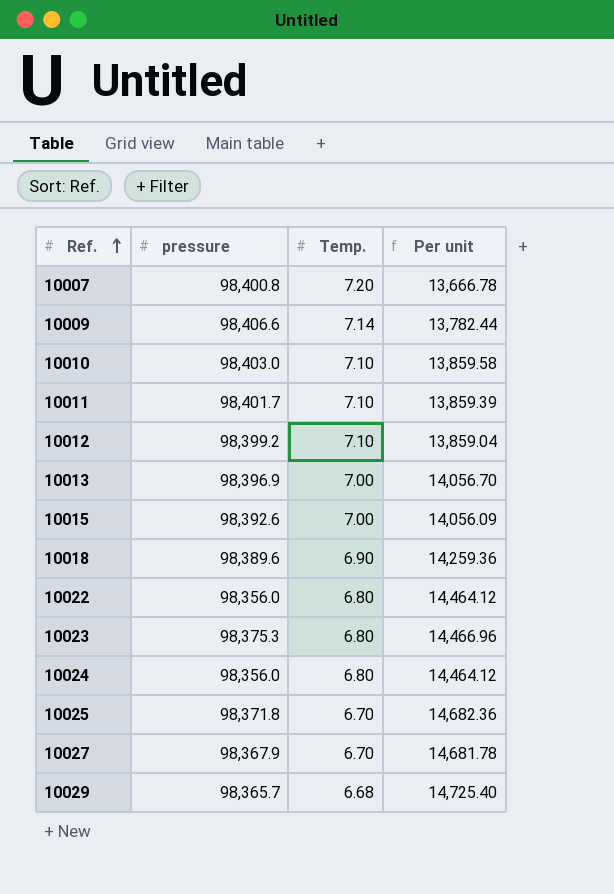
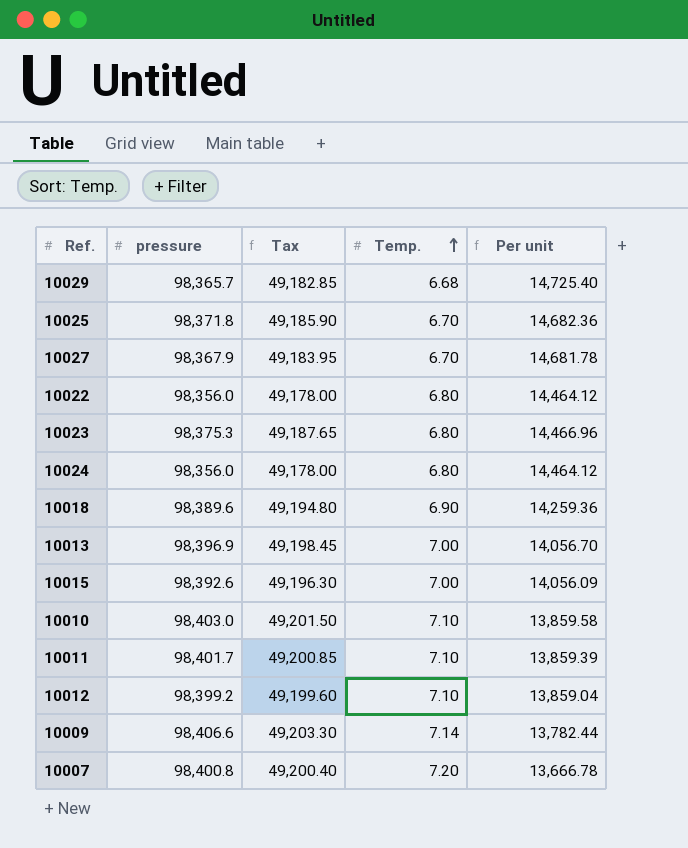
row order: Ref. ascending -> Temp. ascending
column Tax | formula: none -> [pressure] * 0.5

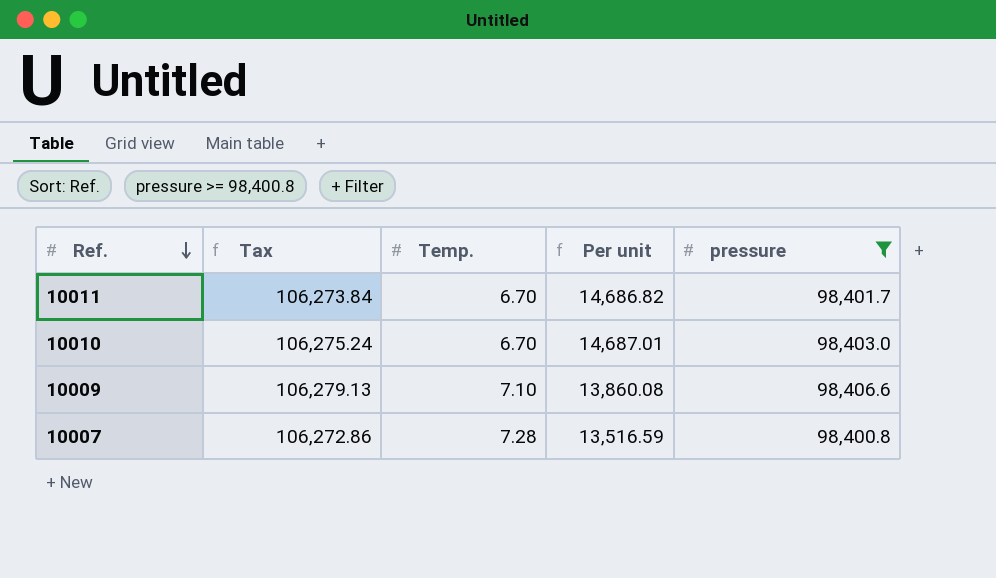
filter: none -> pressure >= 98,400.8
row order: Temp. ascending -> Ref. descending
column Tax | formula: [pressure] * 0.5 -> [pressure] * 1.08
column pressure | position: 2 -> 5
10011 | Temp.: 7.10 -> 6.70
10011 | Per unit: 13,859.39 -> 14,686.82
10010 | Temp.: 7.10 -> 6.70
10010 | Per unit: 13,859.58 -> 14,687.01
10009 | Temp.: 7.14 -> 7.10
10009 | Per unit: 13,782.44 -> 13,860.08
10007 | Temp.: 7.20 -> 7.28
10007 | Per unit: 13,666.78 -> 13,516.59

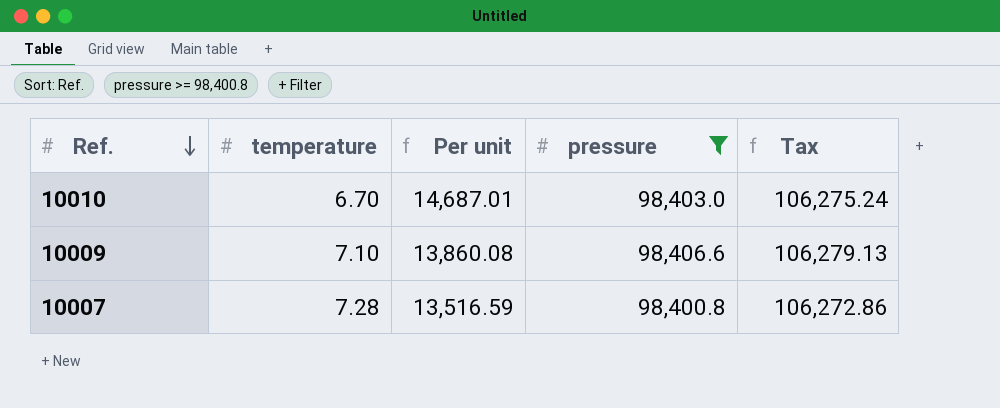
column name: Temp. -> temperature
column Tax | position: 2 -> 5
row 10011: 106,273.84 | 6.70 | 14,686.82 | 98,401.7 -> none

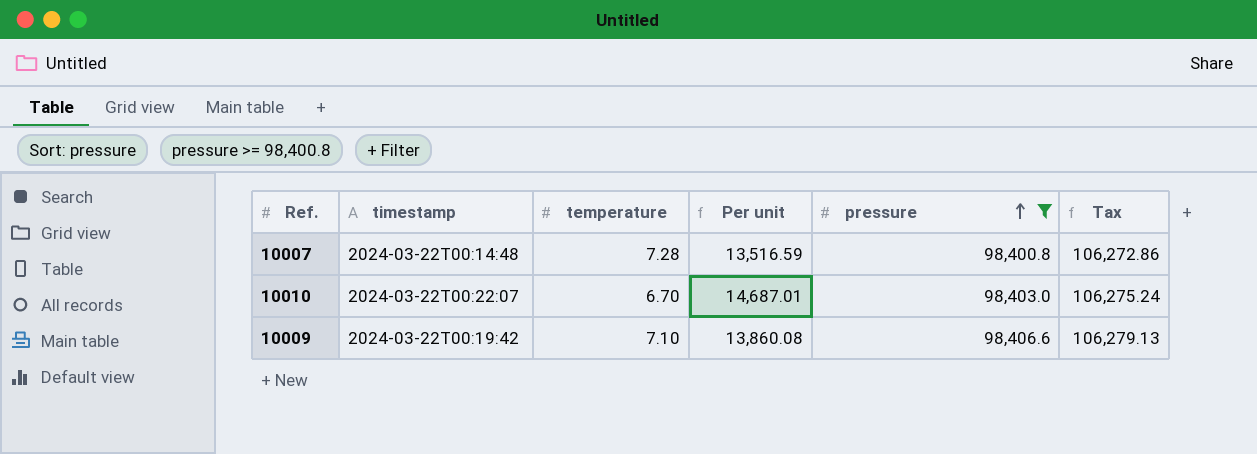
row order: Ref. descending -> pressure ascending
column timestamp | position: none -> 2

